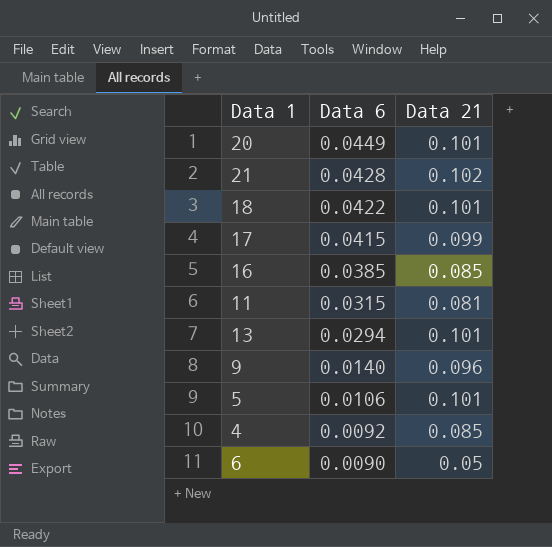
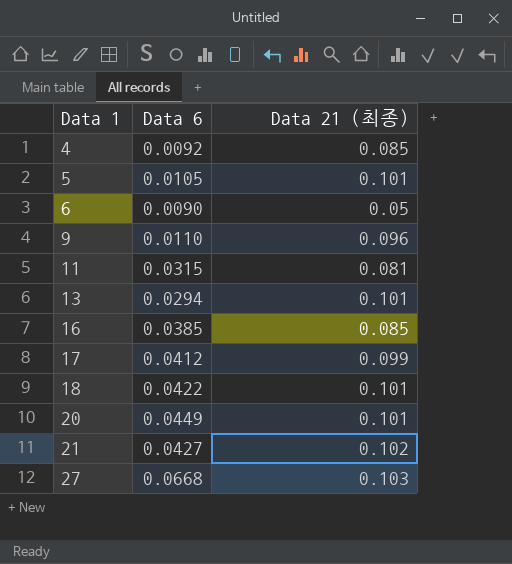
row order: Data 6 descending -> Data 1 ascending
column name: Data 21 -> Data 21 (최종)
5 | Data 6: 0.0106 -> 0.0105
9 | Data 6: 0.0140 -> 0.0110
17 | Data 6: 0.0415 -> 0.0412
21 | Data 6: 0.0428 -> 0.0427
row 27: none -> 0.0668 | 0.103

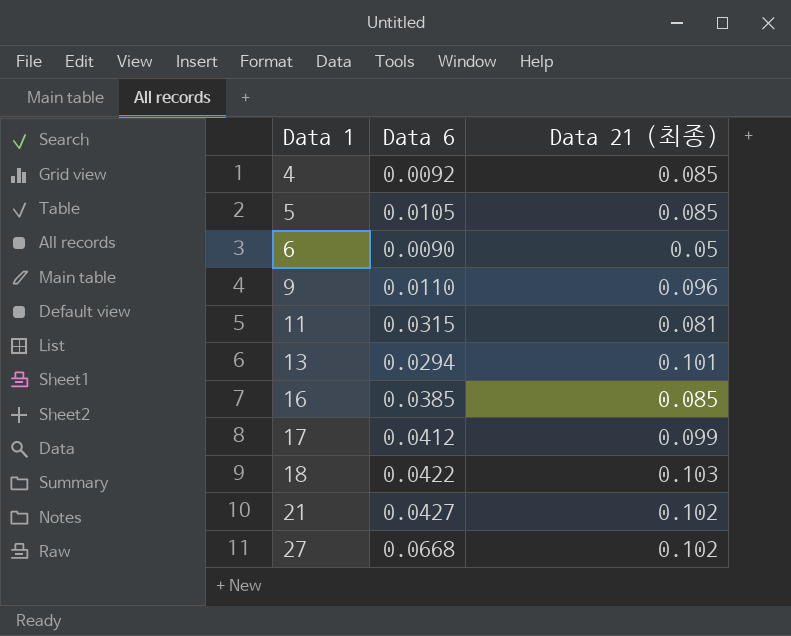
row 20: 0.0449 | 0.101 -> none
5 | Data 21 (최종): 0.101 -> 0.085
18 | Data 21 (최종): 0.101 -> 0.103
27 | Data 21 (최종): 0.103 -> 0.102

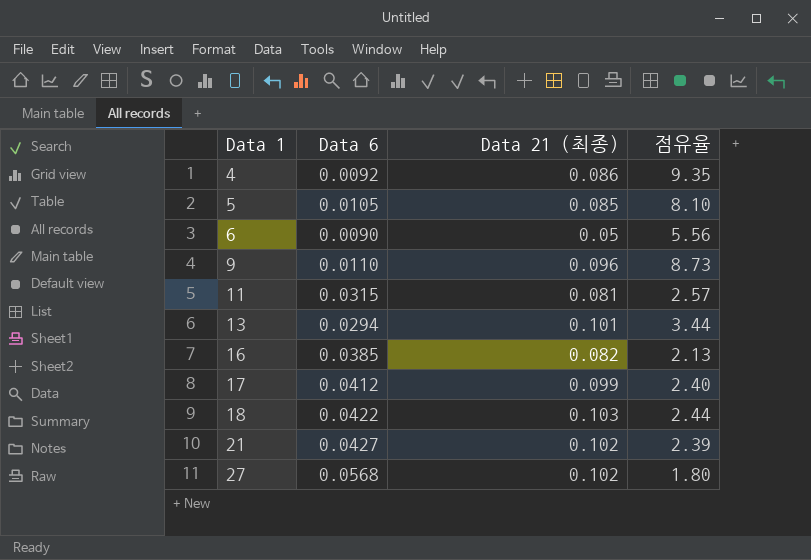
column 점유율 | formula: none -> [Data 21 (최종)] / [Data 6]
4 | Data 21 (최종): 0.085 -> 0.086
16 | Data 21 (최종): 0.085 -> 0.082
27 | Data 6: 0.0668 -> 0.0568

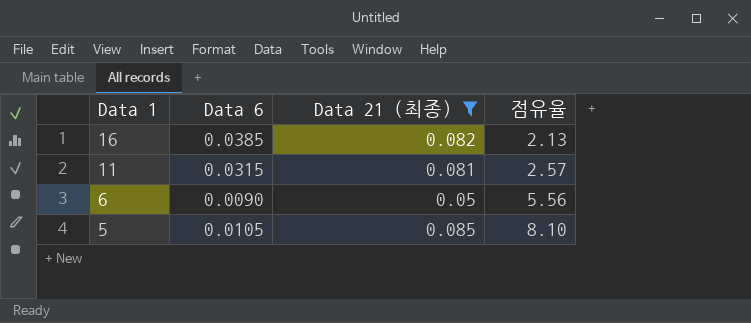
filter: none -> Data 21 (최종) <= 0.085
row order: Data 1 ascending -> Data 1 descending

